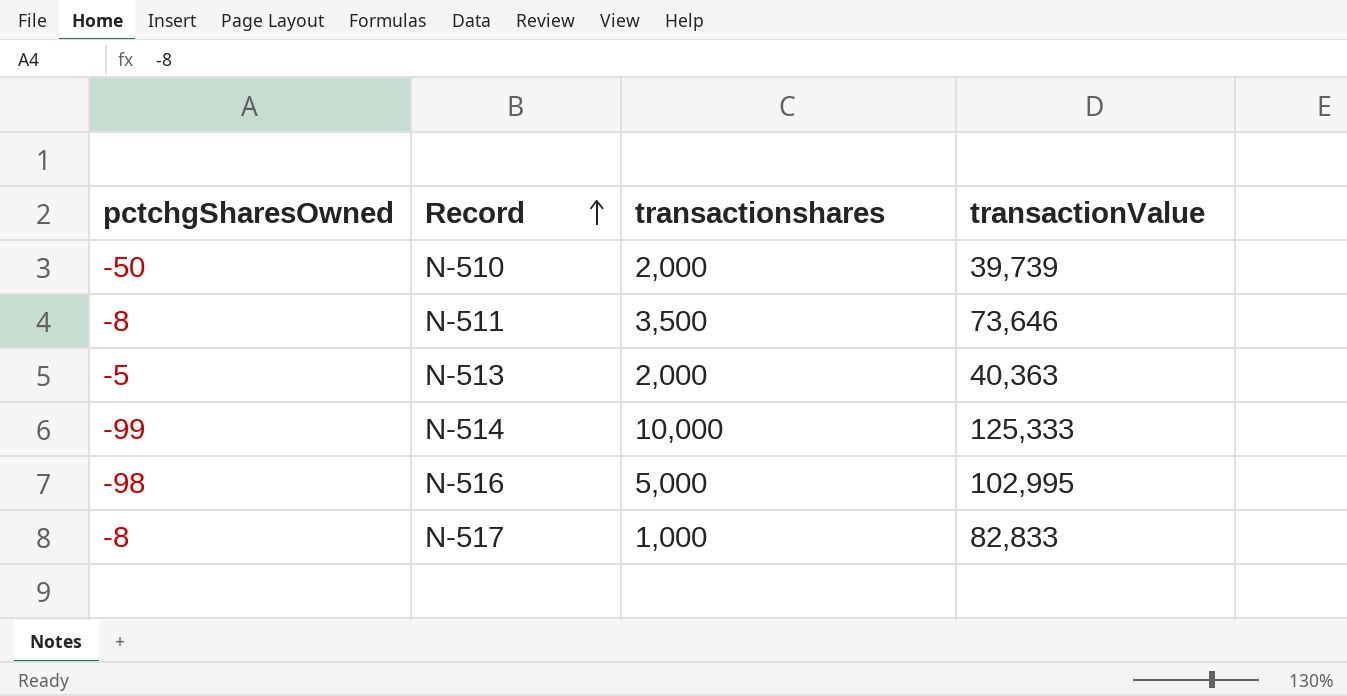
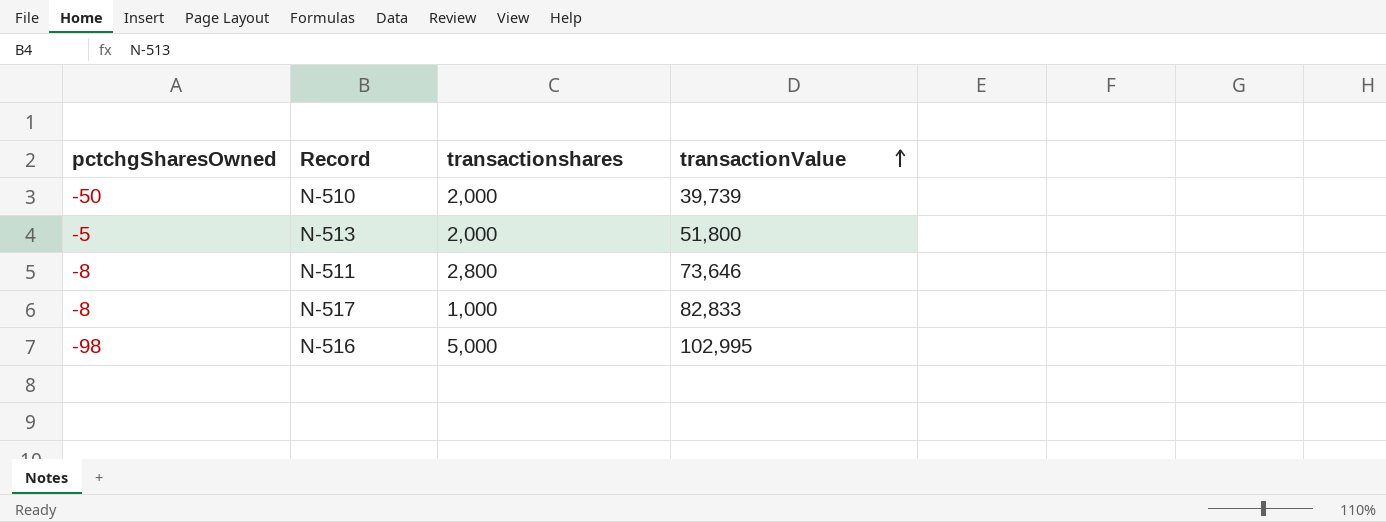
row order: Record ascending -> transactionValue ascending
row N-514: -99 | 10,000 | 125,333 -> none
N-513 | transactionValue: 40,363 -> 51,800
N-511 | transactionshares: 3,500 -> 2,800

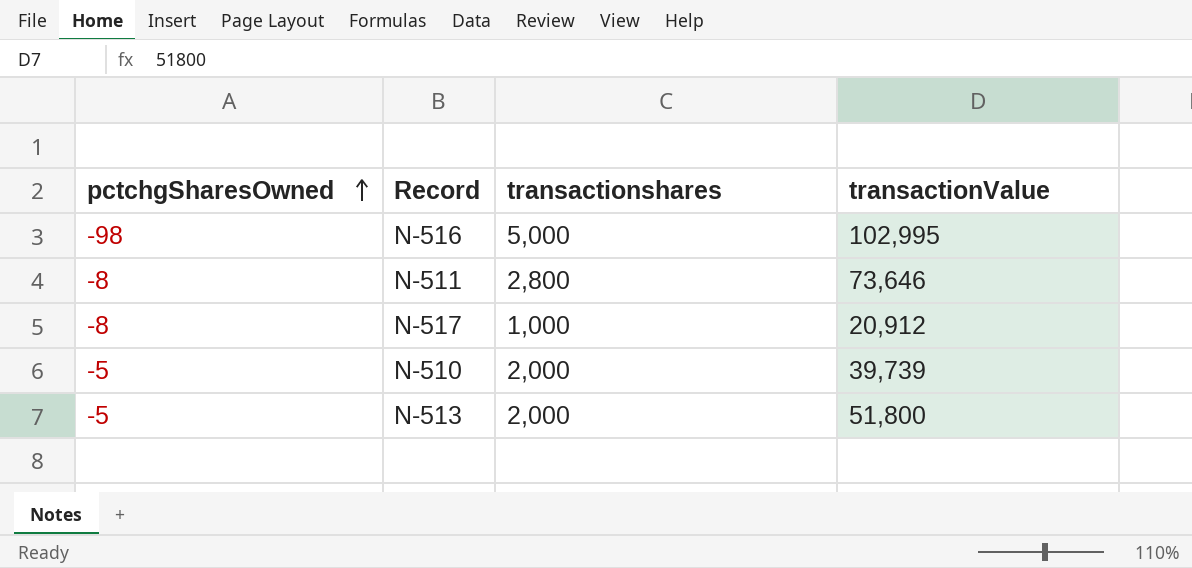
row order: transactionValue ascending -> pctchgSharesOwned ascending
N-517 | transactionValue: 82,833 -> 20,912
N-510 | pctchgSharesOwned: -50 -> -5

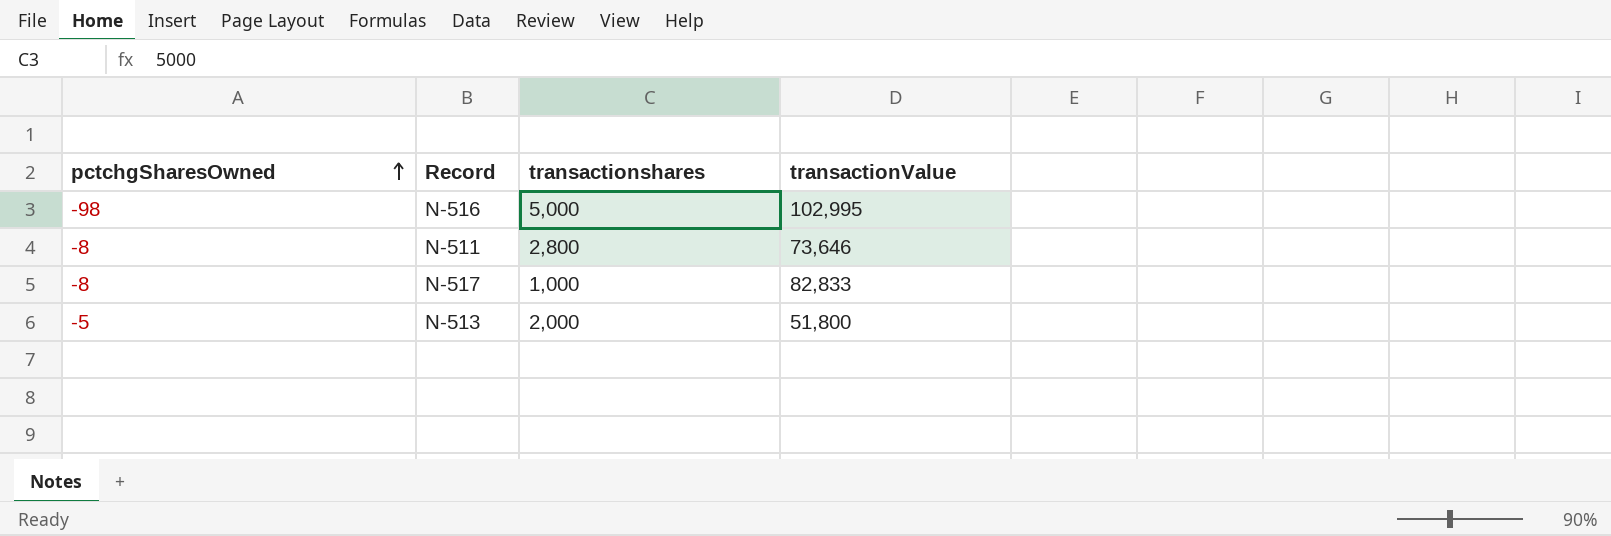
row N-510: -5 | 2,000 | 39,739 -> none
N-517 | transactionValue: 20,912 -> 82,833

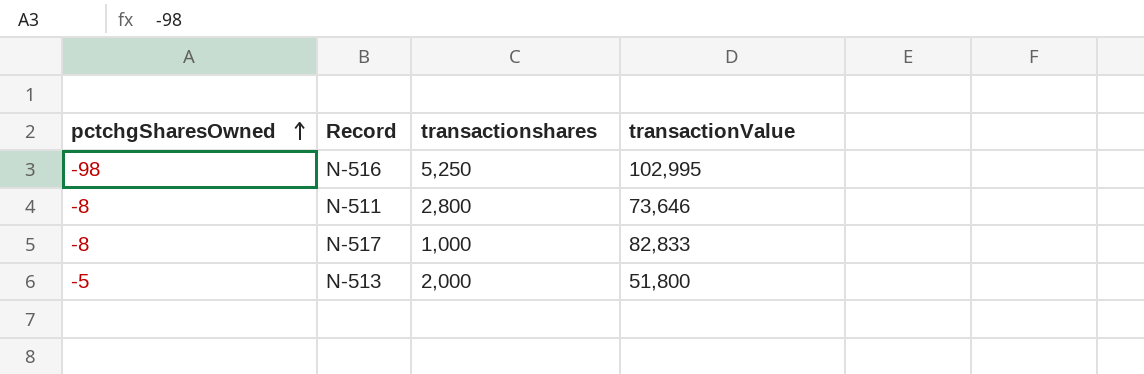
N-516 | transactionshares: 5,000 -> 5,250

